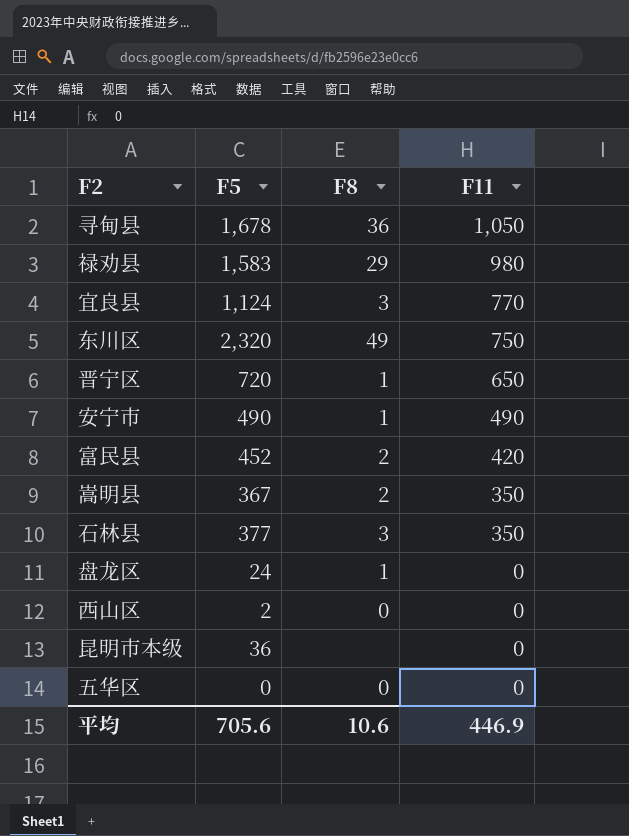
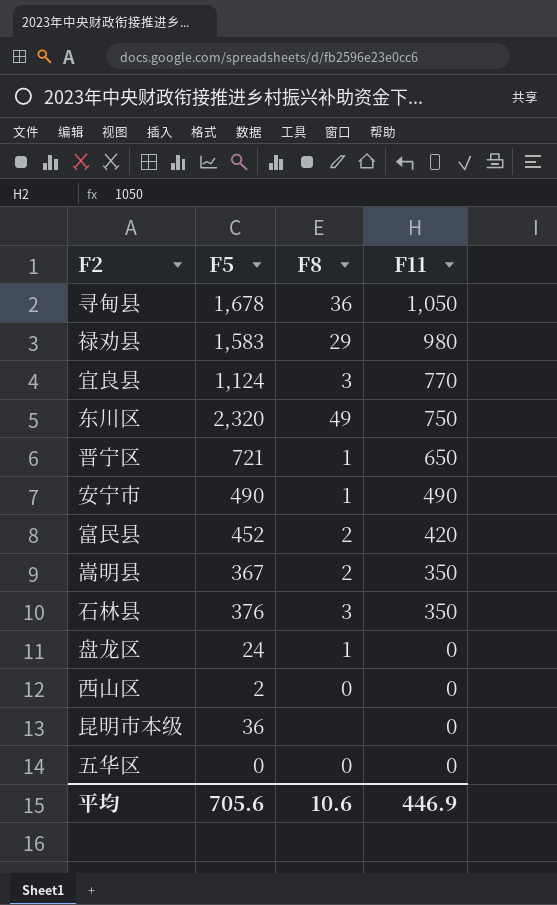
晋宁区 | F5: 720 -> 721
石林县 | F5: 377 -> 376

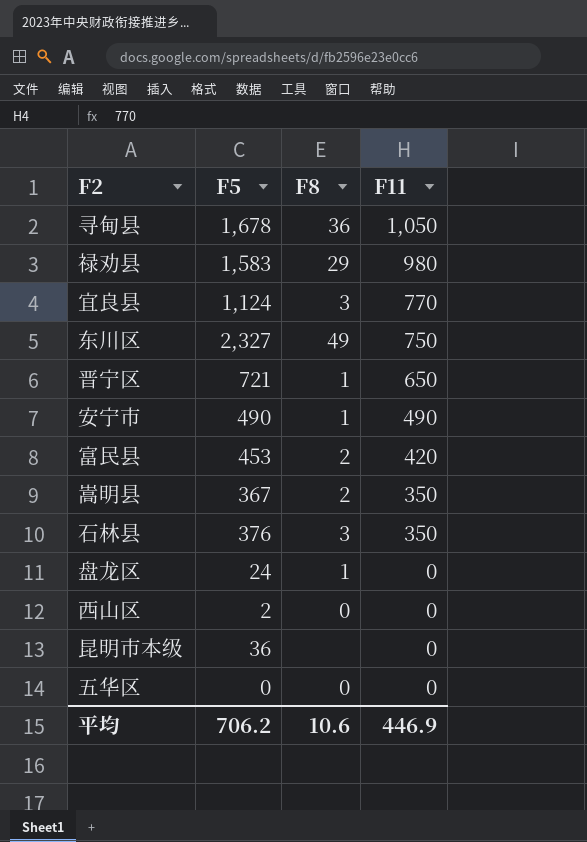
东川区 | F5: 2,320 -> 2,327
富民县 | F5: 452 -> 453
平均 | F5: 705.6 -> 706.2

